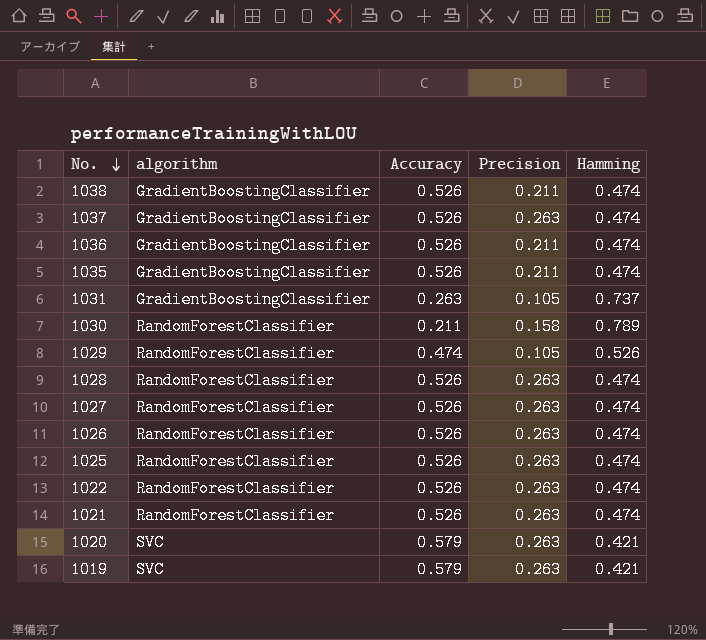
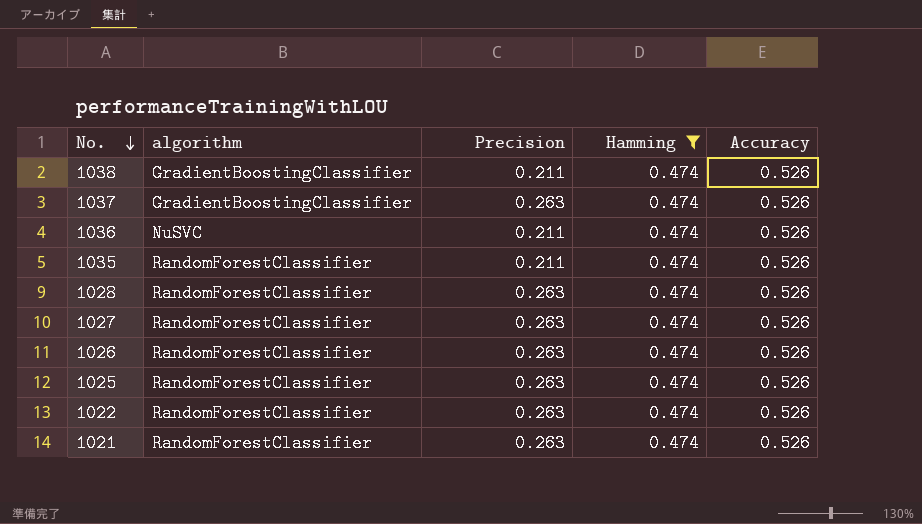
filter: none -> Hamming = 0.474
column Accuracy | position: 3 -> 5
1036 | algorithm: GradientBoostingClassifier -> NuSVC
1035 | algorithm: GradientBoostingClassifier -> RandomForestClassifier

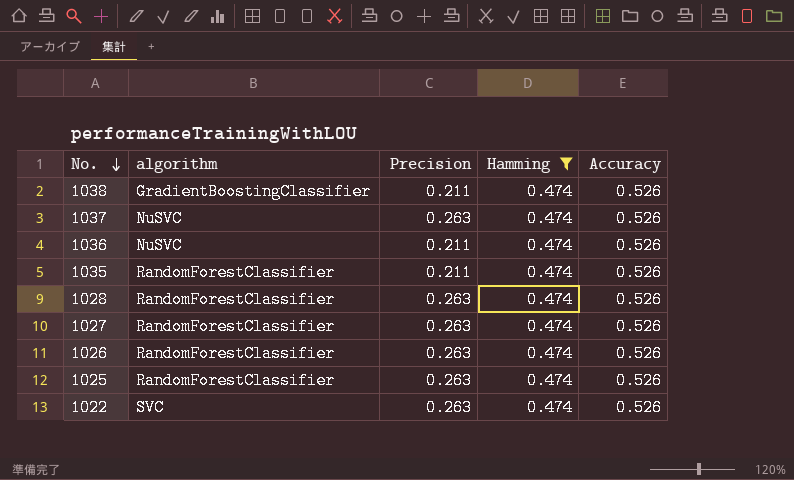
row 1021: RandomForestClassifier | 0.263 | 0.474 | 0.526 -> none
1037 | algorithm: GradientBoostingClassifier -> NuSVC
1022 | algorithm: RandomForestClassifier -> SVC

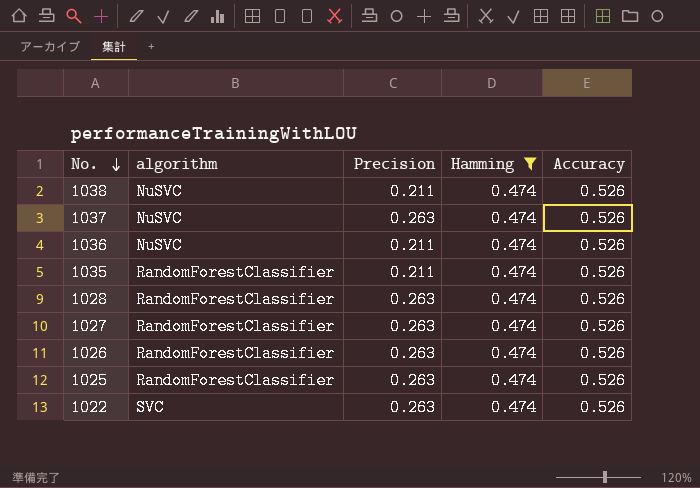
1038 | algorithm: GradientBoostingClassifier -> NuSVC

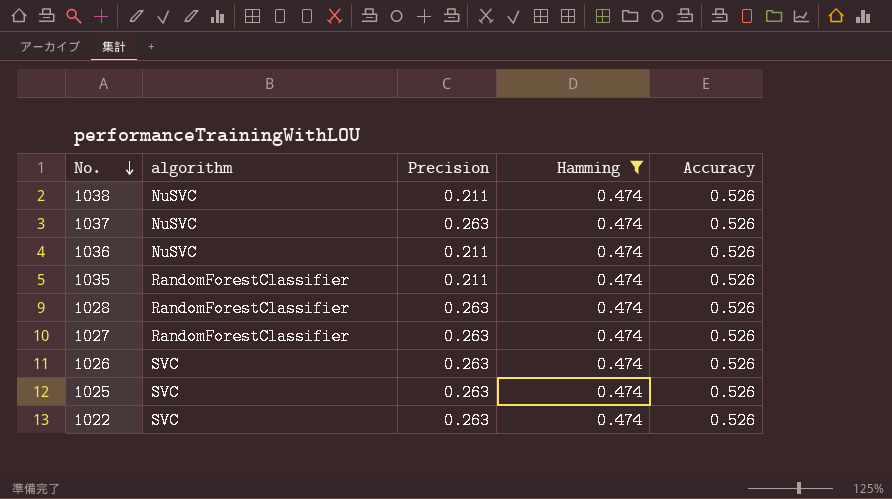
1026 | algorithm: RandomForestClassifier -> SVC
1025 | algorithm: RandomForestClassifier -> SVC

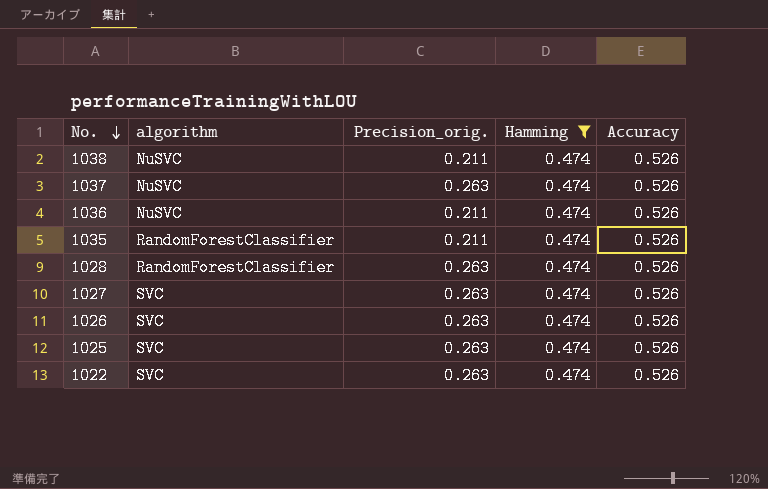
column name: Precision -> Precision_orig.
1027 | algorithm: RandomForestClassifier -> SVC

